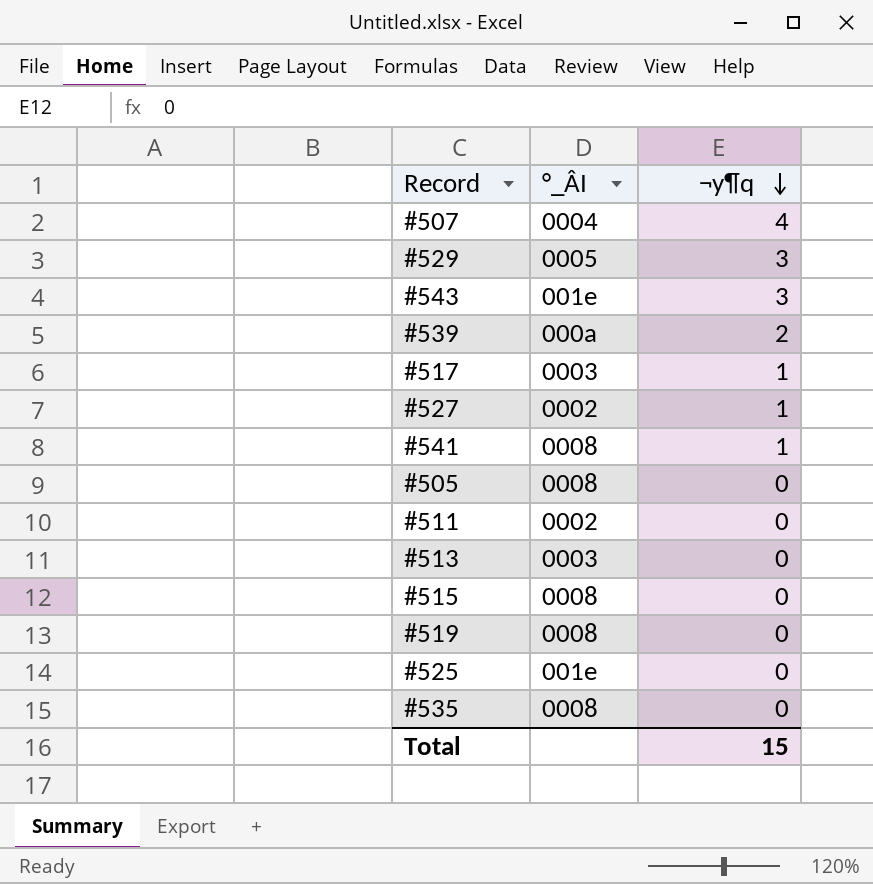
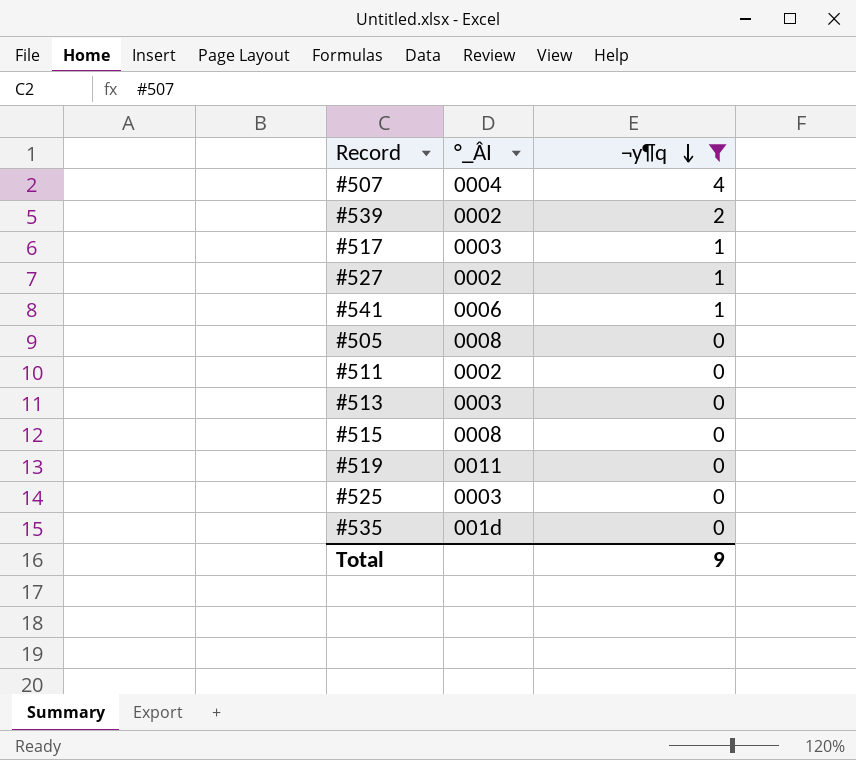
filter: none -> ¬y¶q != 3
#539 | °_ÂI: 000a -> 0002
#541 | °_ÂI: 0008 -> 0006
#519 | °_ÂI: 0008 -> 0011
#525 | °_ÂI: 001e -> 0003
#535 | °_ÂI: 0008 -> 001d
Total | ¬y¶q: 15 -> 9

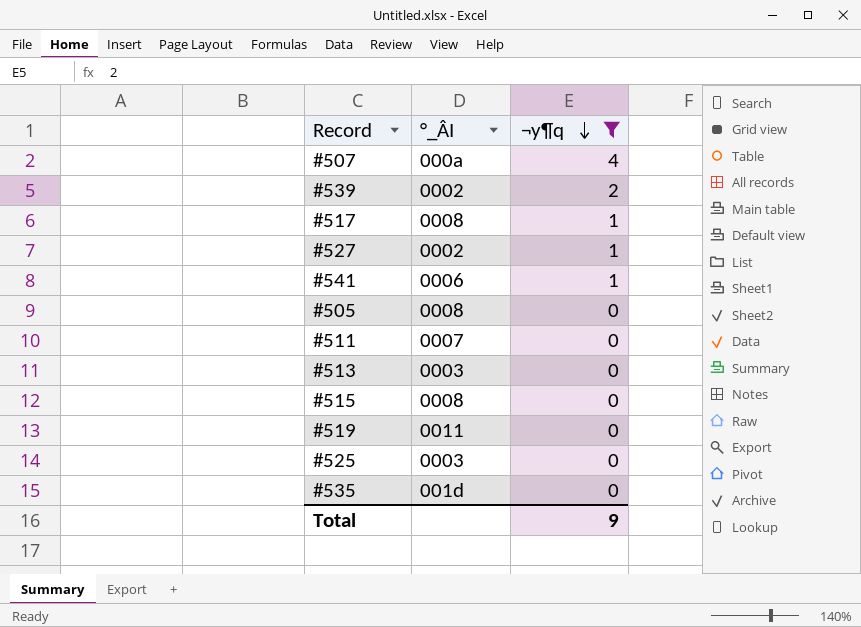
#507 | °_ÂI: 0004 -> 000a
#517 | °_ÂI: 0003 -> 0008
#511 | °_ÂI: 0002 -> 0007

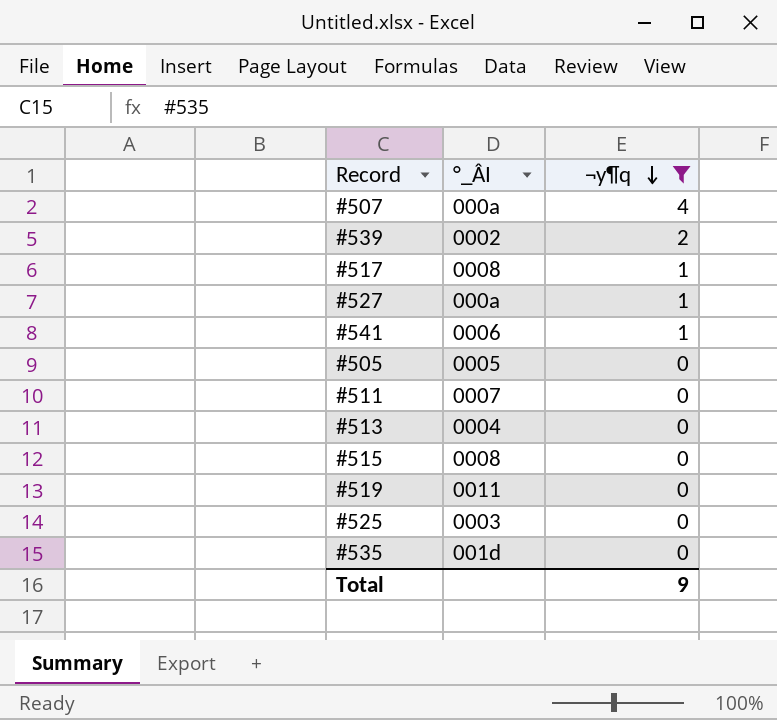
#527 | °_ÂI: 0002 -> 000a
#505 | °_ÂI: 0008 -> 0005
#513 | °_ÂI: 0003 -> 0004

